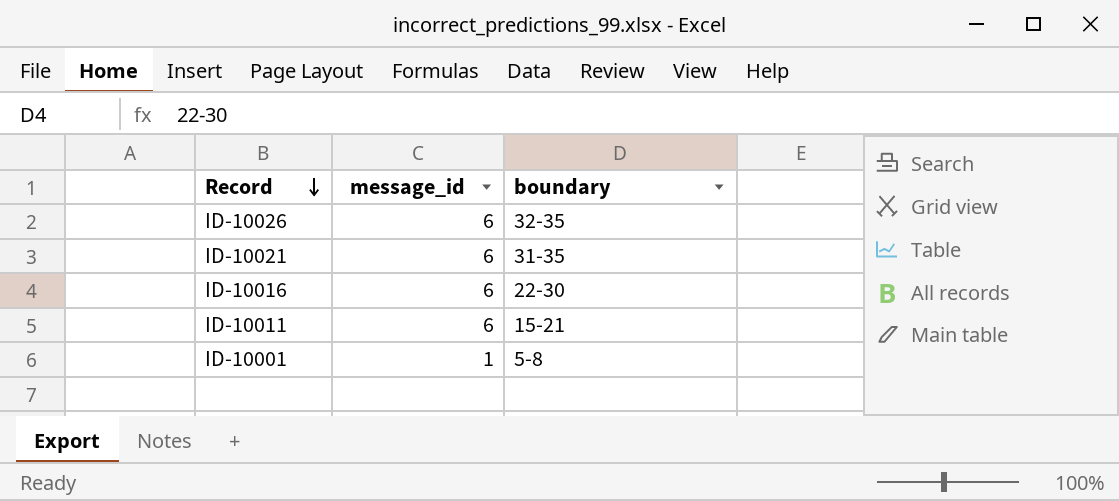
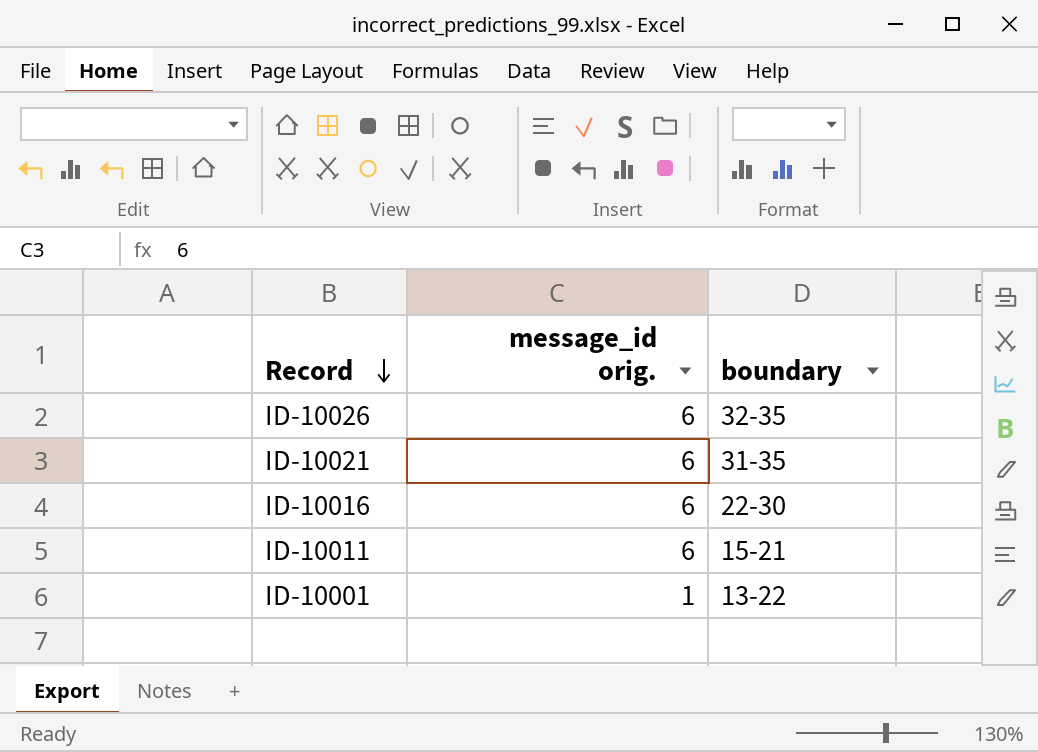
column name: message_id -> message_id orig.
ID-10001 | boundary: 5-8 -> 13-22

